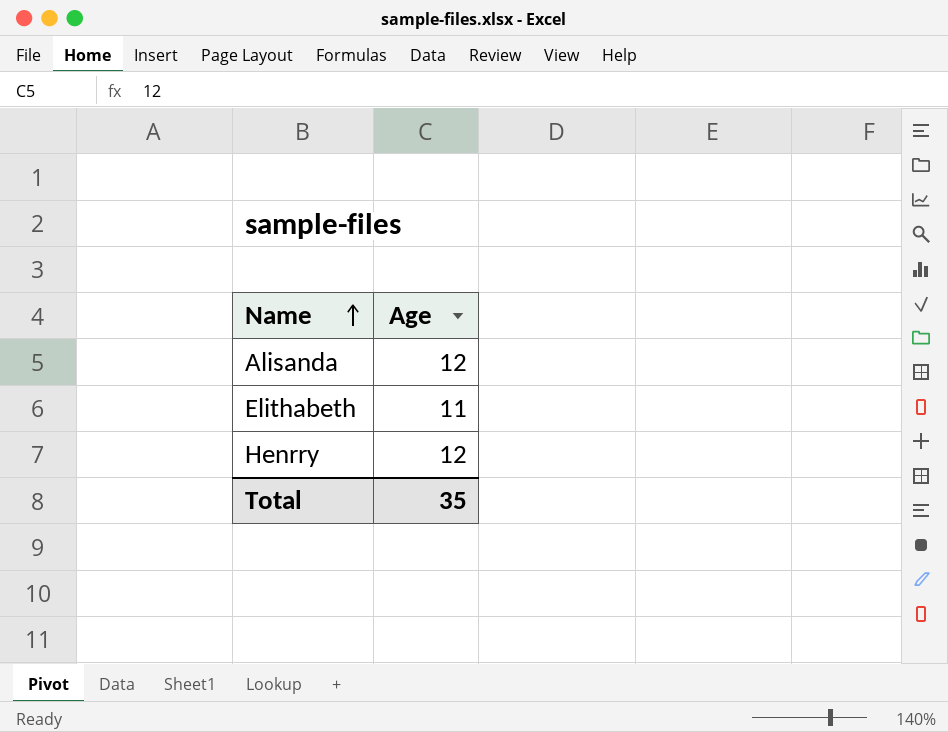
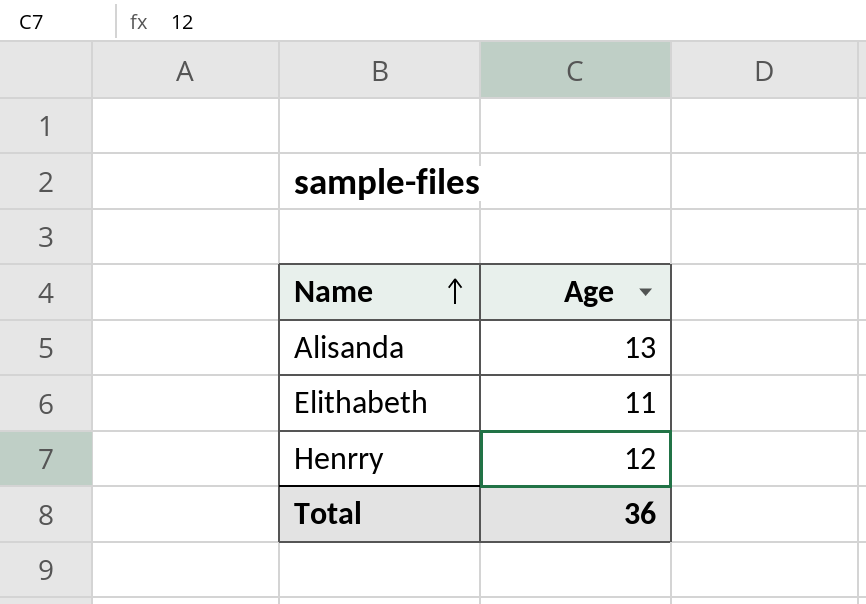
Alisanda | Age: 12 -> 13
Total | Age: 35 -> 36

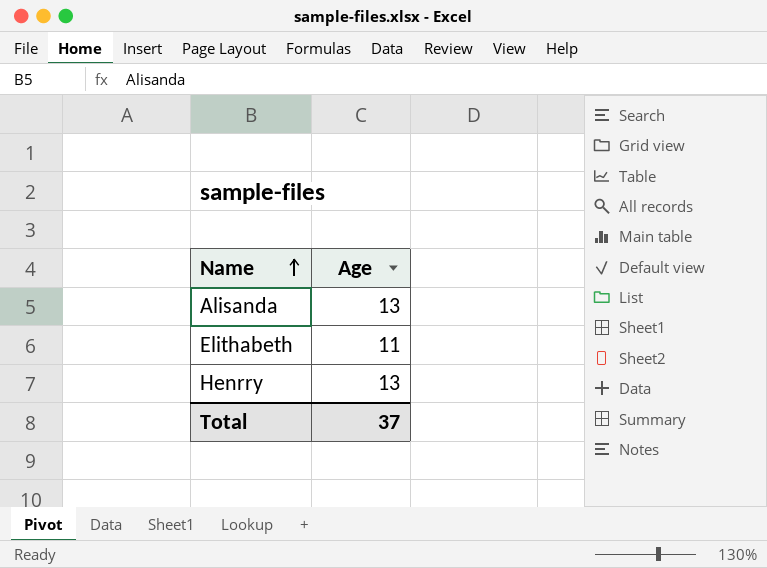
Henrry | Age: 12 -> 13
Total | Age: 36 -> 37

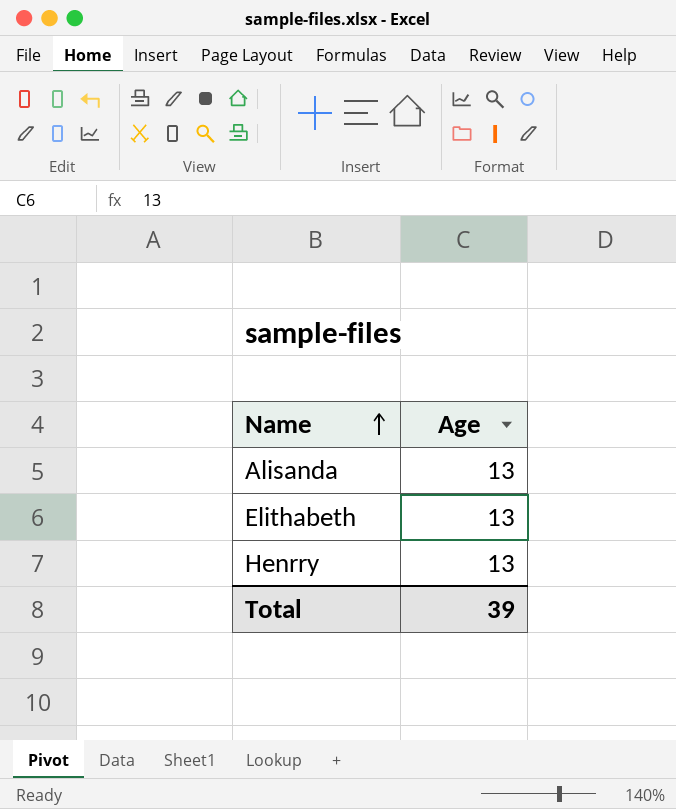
Elithabeth | Age: 11 -> 13
Total | Age: 37 -> 39

